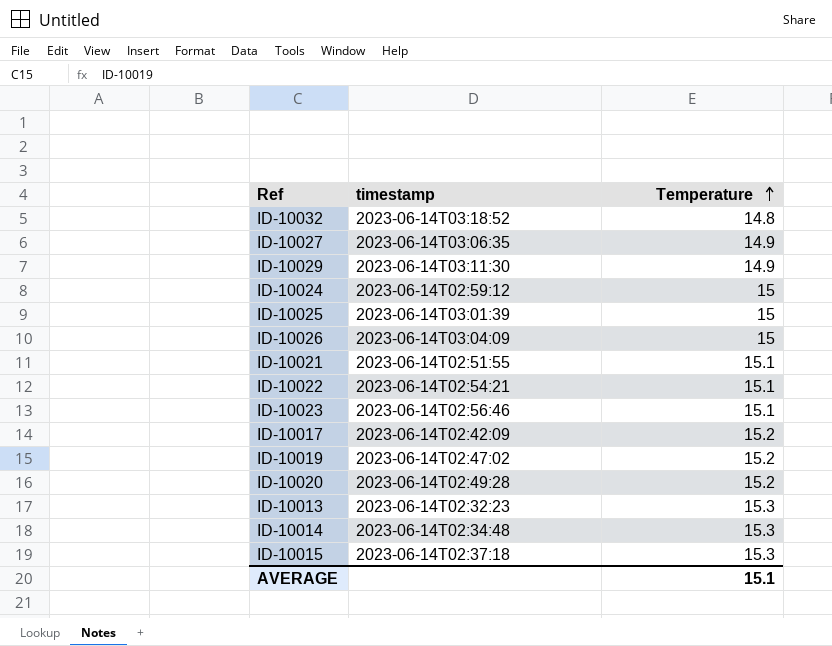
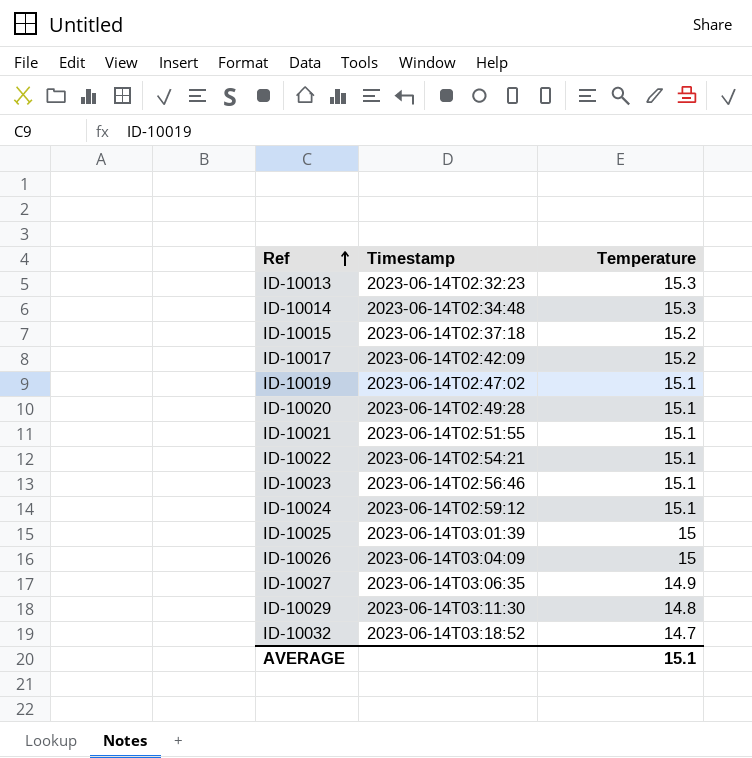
row order: Temperature ascending -> Ref ascending
column name: timestamp -> Timestamp
ID-10015 | Temperature: 15.3 -> 15.2
ID-10019 | Temperature: 15.2 -> 15.1
ID-10020 | Temperature: 15.2 -> 15.1
ID-10024 | Temperature: 15 -> 15.1
ID-10029 | Temperature: 14.9 -> 14.8
ID-10032 | Temperature: 14.8 -> 14.7

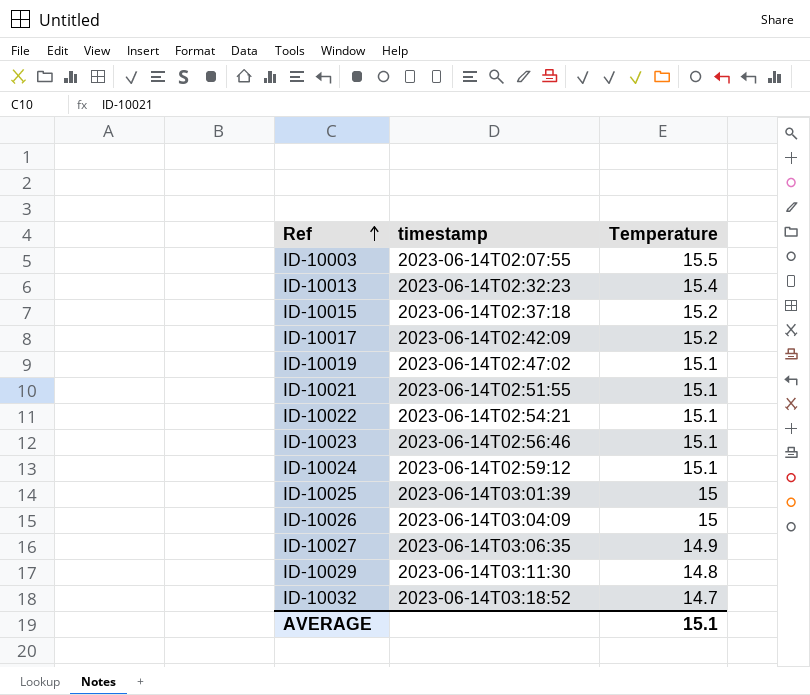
column name: Timestamp -> timestamp
row ID-10014: 2023-06-14T02:34:48 | 15.3 -> none
row ID-10020: 2023-06-14T02:49:28 | 15.1 -> none
row ID-10003: none -> 2023-06-14T02:07:55 | 15.5
ID-10013 | Temperature: 15.3 -> 15.4

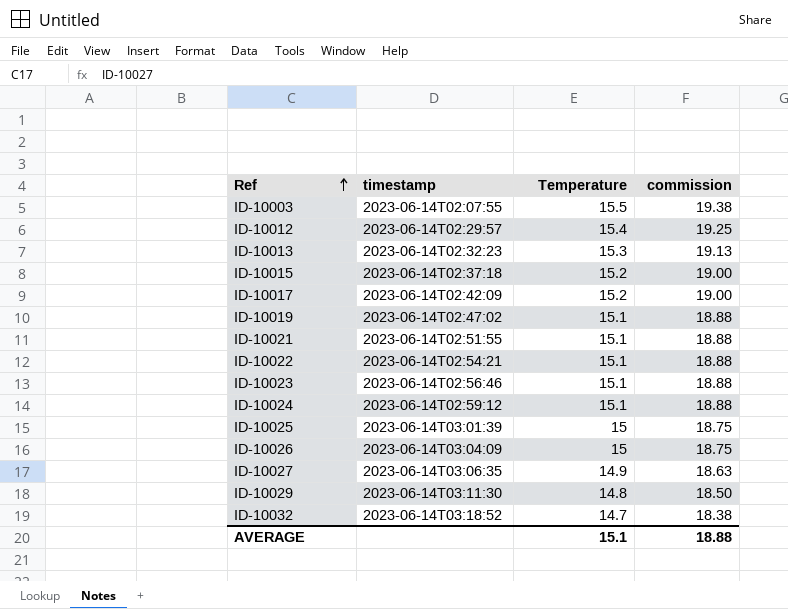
column commission | formula: none -> [Temperature] * 1.25
row ID-10012: none -> 2023-06-14T02:29:57 | 15.4 | 19.25
ID-10013 | Temperature: 15.4 -> 15.3

